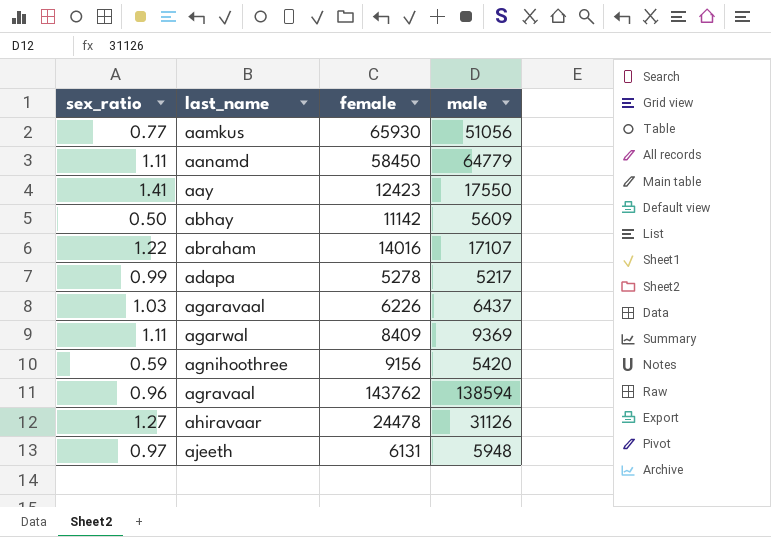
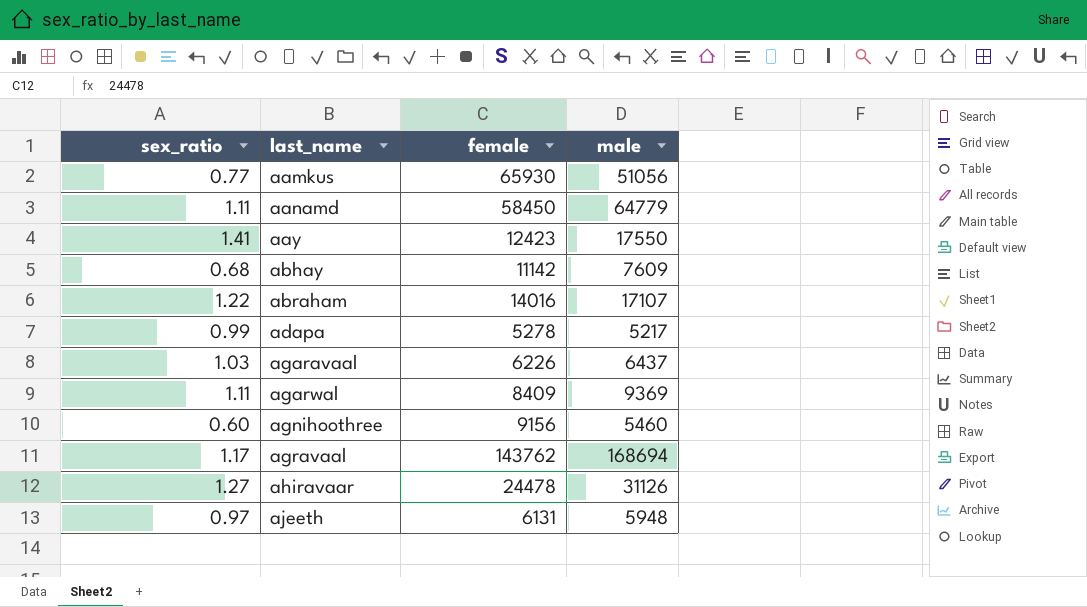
abhay | sex_ratio: 0.50 -> 0.68
abhay | male: 5609 -> 7609
agnihoothree | sex_ratio: 0.59 -> 0.60
agnihoothree | male: 5420 -> 5460
agravaal | sex_ratio: 0.96 -> 1.17
agravaal | male: 138594 -> 168694

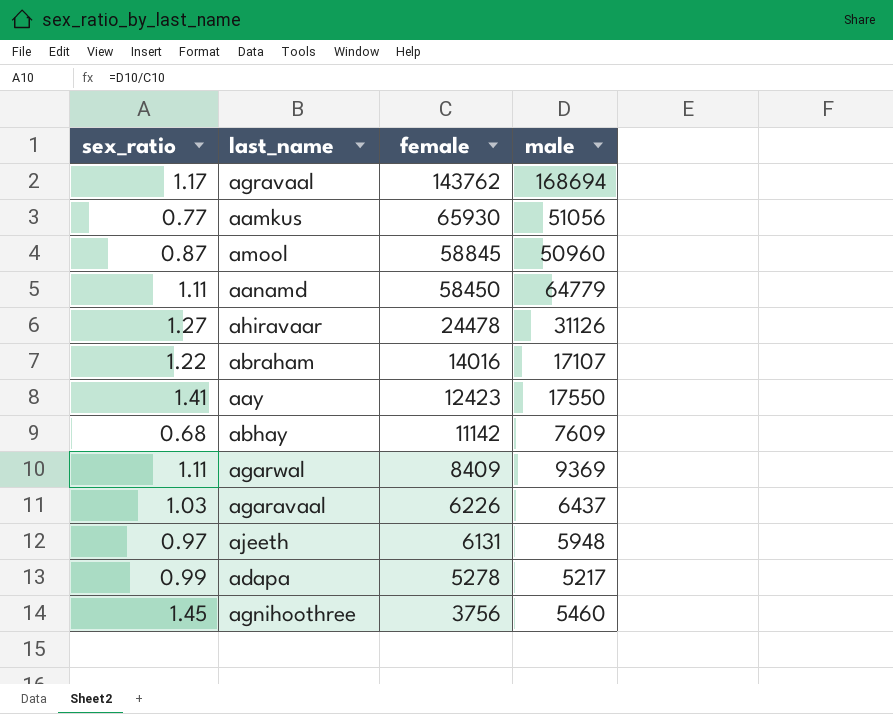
row order: last_name ascending -> female descending
row amool: none -> 0.87 | 58845 | 50960
agnihoothree | sex_ratio: 0.60 -> 1.45
agnihoothree | female: 9156 -> 3756

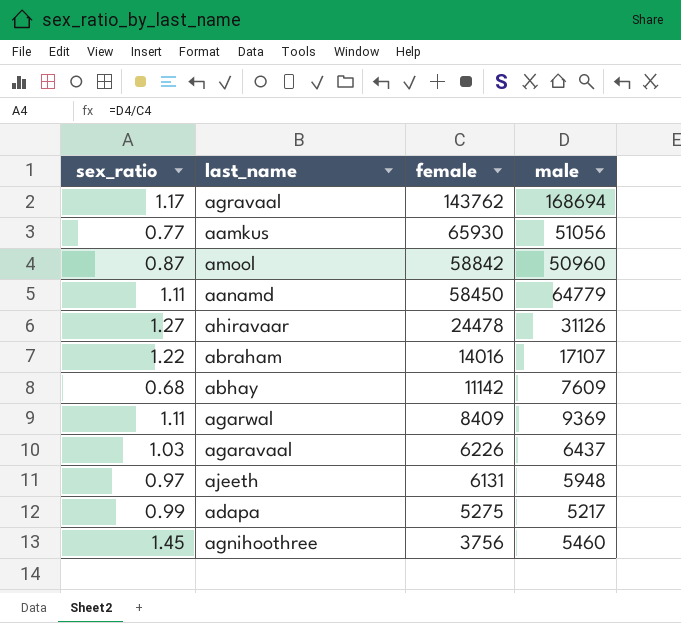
row aay: 1.41 | 12423 | 17550 -> none
amool | female: 58845 -> 58842
adapa | female: 5278 -> 5275

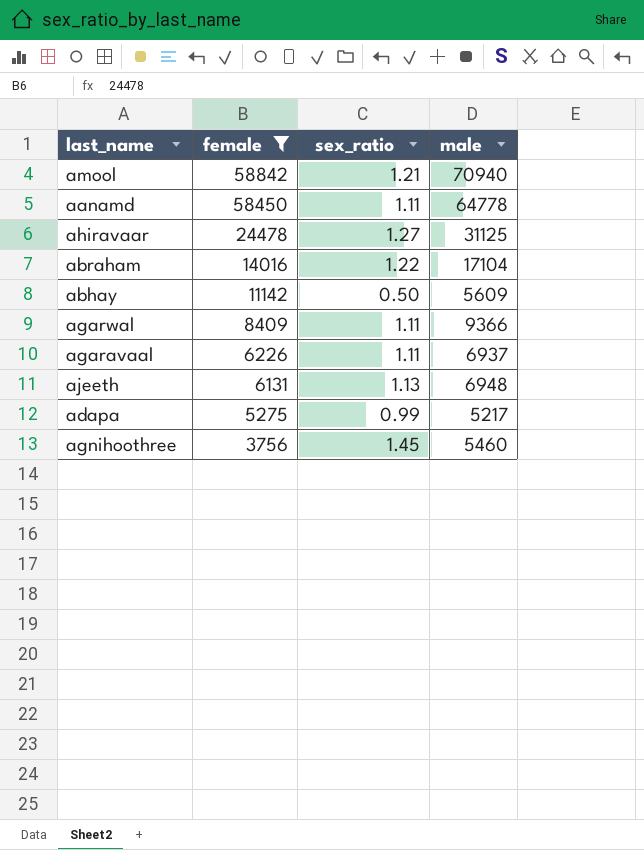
filter: none -> female <= 58842
column sex_ratio | position: 1 -> 3
amool | sex_ratio: 0.87 -> 1.21
amool | male: 50960 -> 70940
aanamd | male: 64779 -> 64778
ahiravaar | male: 31126 -> 31125
abraham | male: 17107 -> 17104
abhay | sex_ratio: 0.68 -> 0.50
abhay | male: 7609 -> 5609
agarwal | male: 9369 -> 9366
agaravaal | sex_ratio: 1.03 -> 1.11
agaravaal | male: 6437 -> 6937
ajeeth | sex_ratio: 0.97 -> 1.13
ajeeth | male: 5948 -> 6948

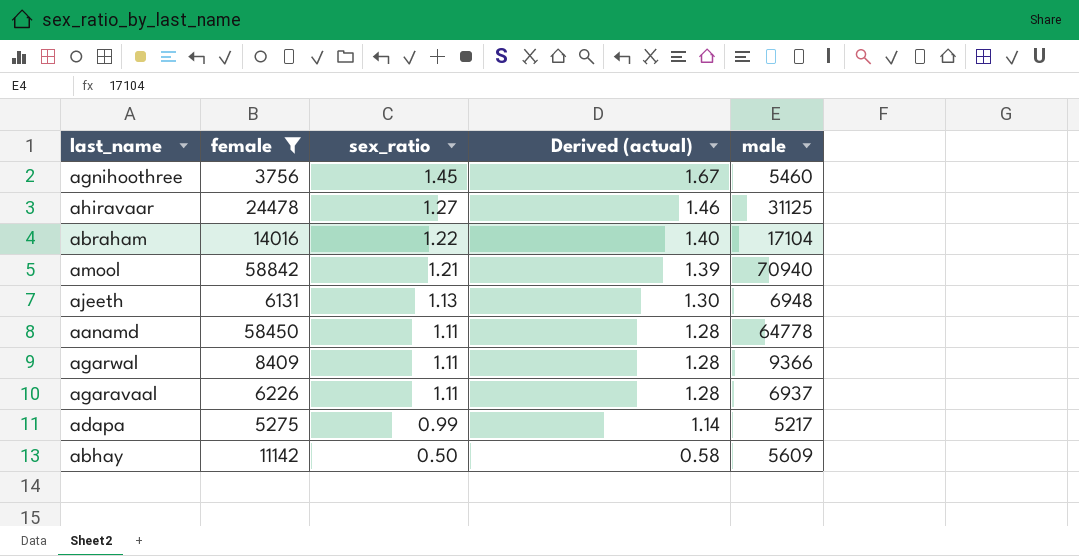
row order: female descending -> sex_ratio descending
column Derived (actual) | formula: none -> [sex_ratio] * 1.15

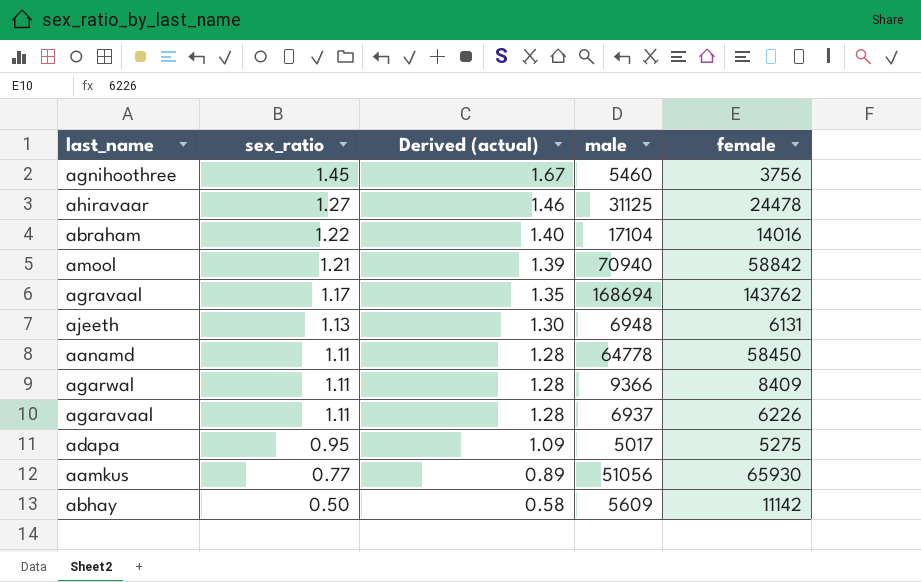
filter: female <= 58842 -> none
column female | position: 2 -> 5
adapa | sex_ratio: 0.99 -> 0.95
adapa | Derived (actual): 1.14 -> 1.09
adapa | male: 5217 -> 5017

